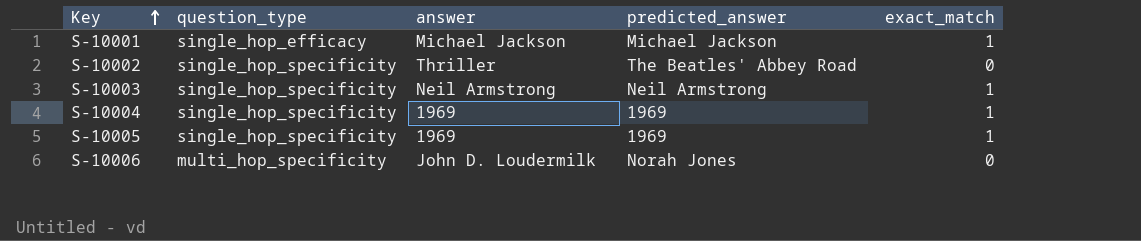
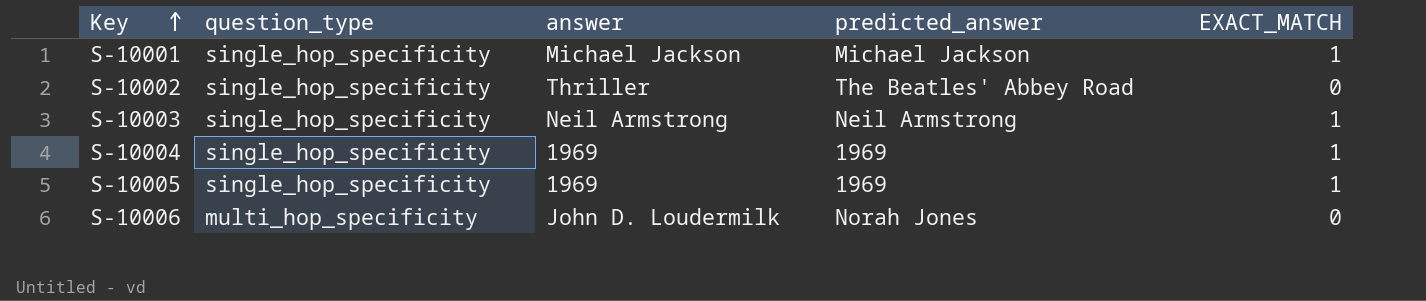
column name: exact_match -> EXACT_MATCH
S-10001 | question_type: single_hop_efficacy -> single_hop_specificity

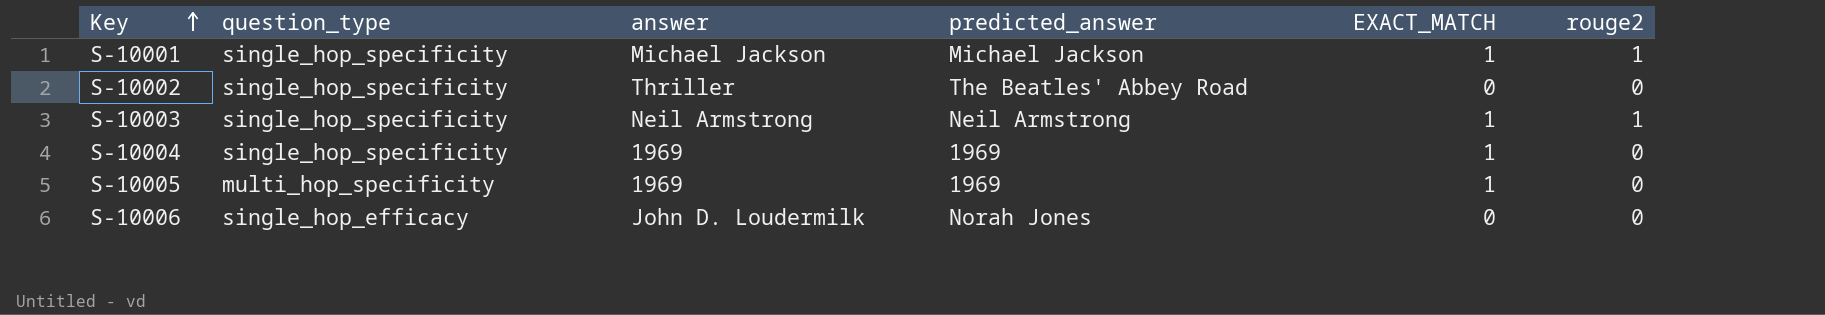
column rouge2 | position: none -> 6
S-10005 | question_type: single_hop_specificity -> multi_hop_specificity
S-10006 | question_type: multi_hop_specificity -> single_hop_efficacy

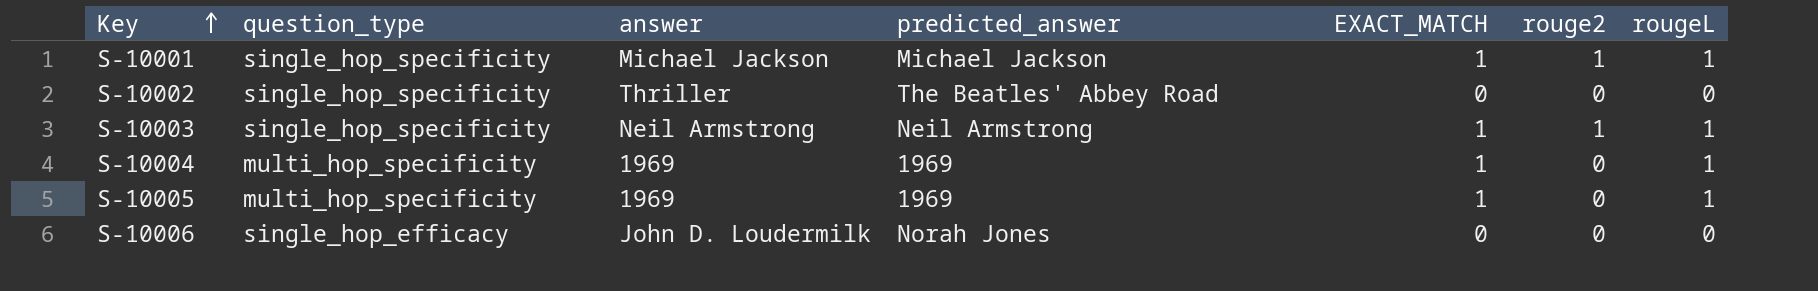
column rougeL | position: none -> 7
S-10004 | question_type: single_hop_specificity -> multi_hop_specificity

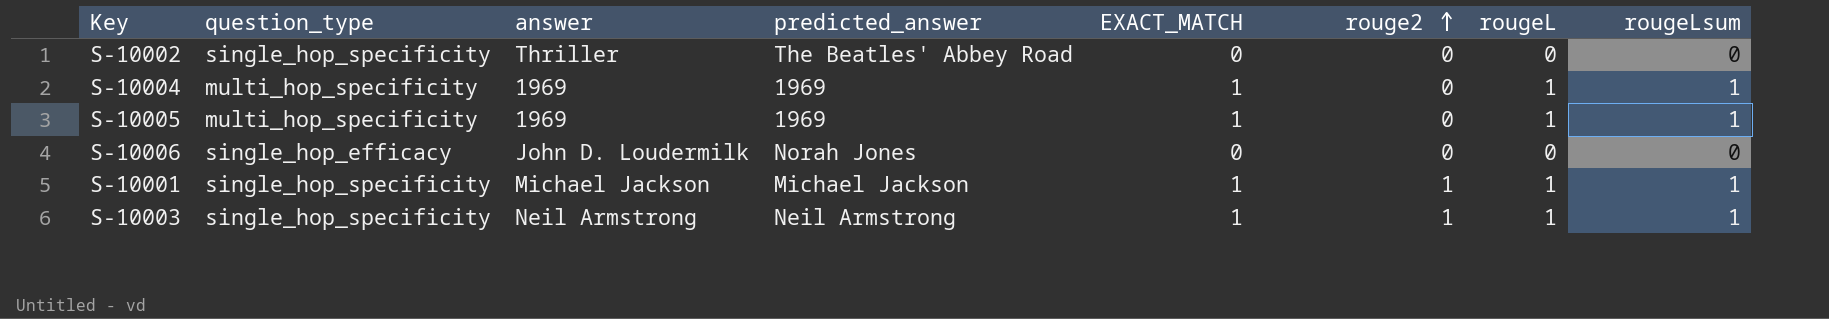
row order: Key ascending -> rouge2 ascending
column rougeLsum | position: none -> 8

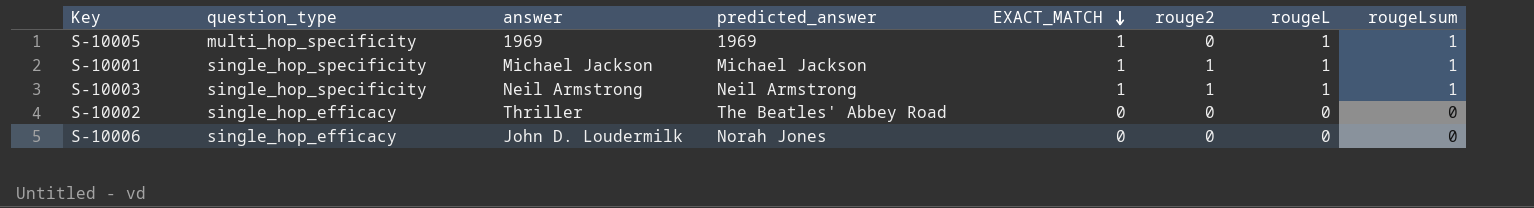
row order: rouge2 ascending -> EXACT_MATCH descending
row S-10004: multi_hop_specificity | 1969 | 1969 | 1 | 0 | 1 | 1 -> none
S-10002 | question_type: single_hop_specificity -> single_hop_efficacy

